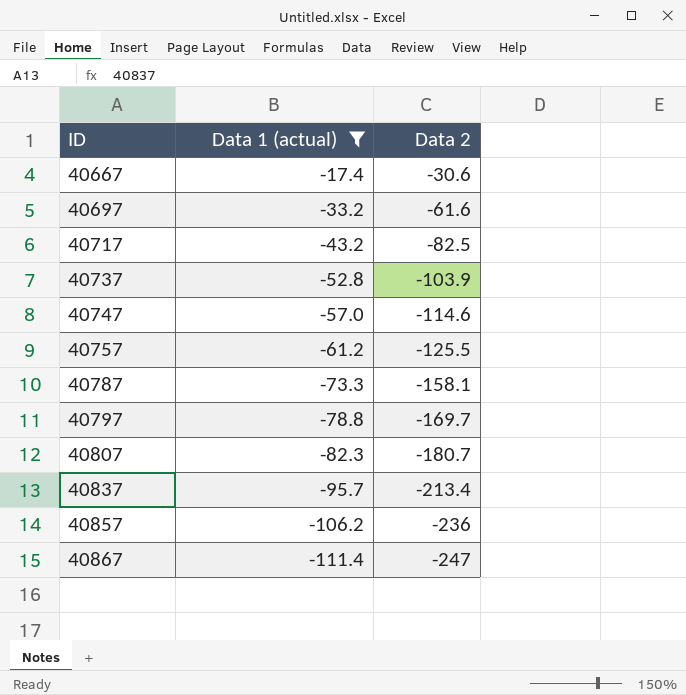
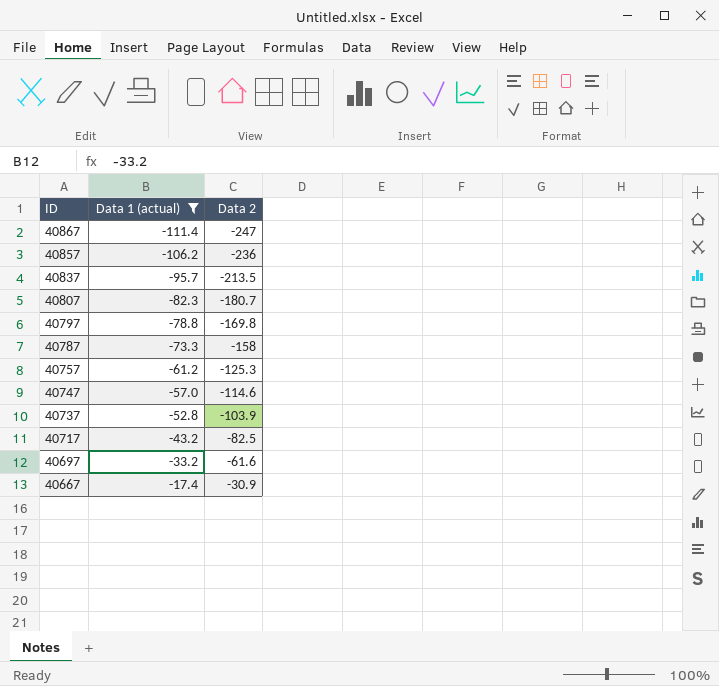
row order: ID ascending -> ID descending
40837 | Data 2: -213.4 -> -213.5
40797 | Data 2: -169.7 -> -169.8
40787 | Data 2: -158.1 -> -158
40757 | Data 2: -125.5 -> -125.3
40667 | Data 2: -30.6 -> -30.9

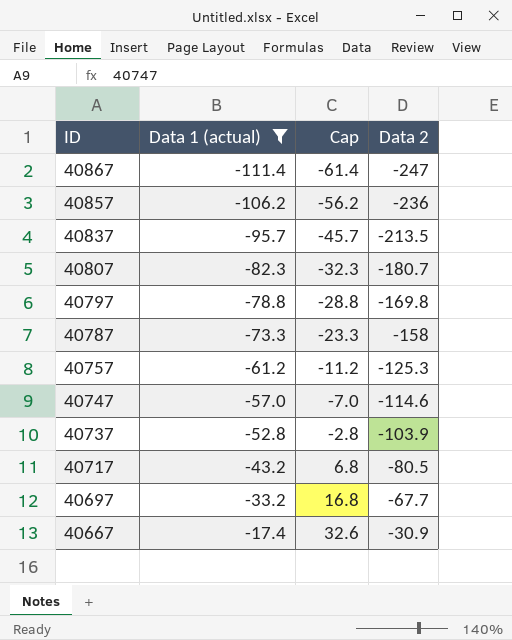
column Cap | formula: none -> [Data 1 (actual)] + 50
40717 | Data 2: -82.5 -> -80.5
40697 | Data 2: -61.6 -> -67.7

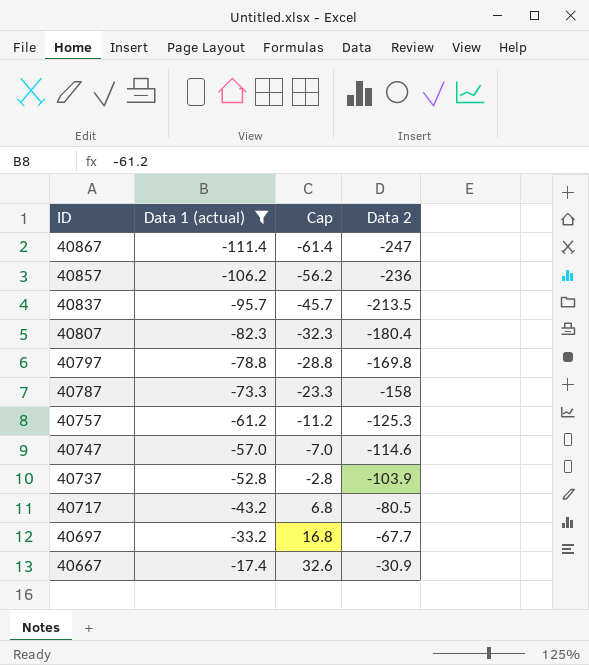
40807 | Data 2: -180.7 -> -180.4

